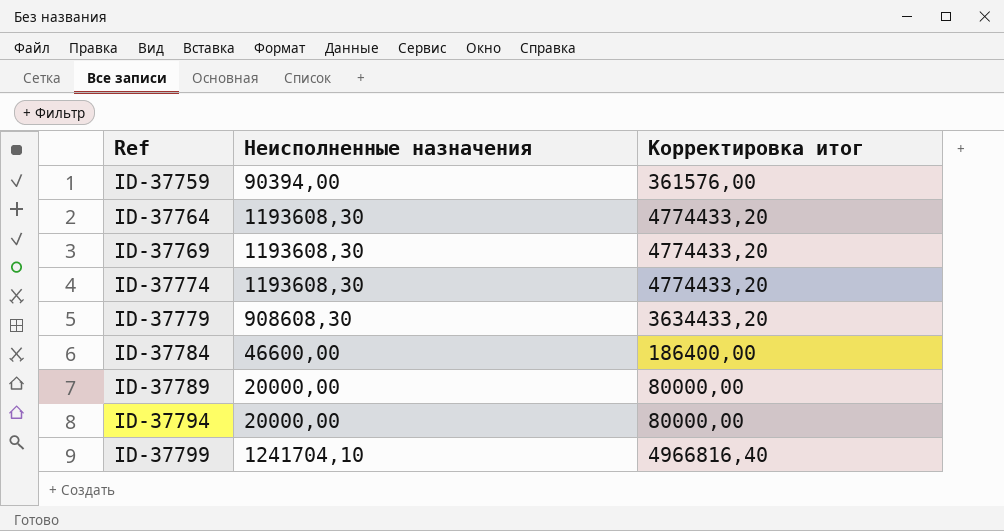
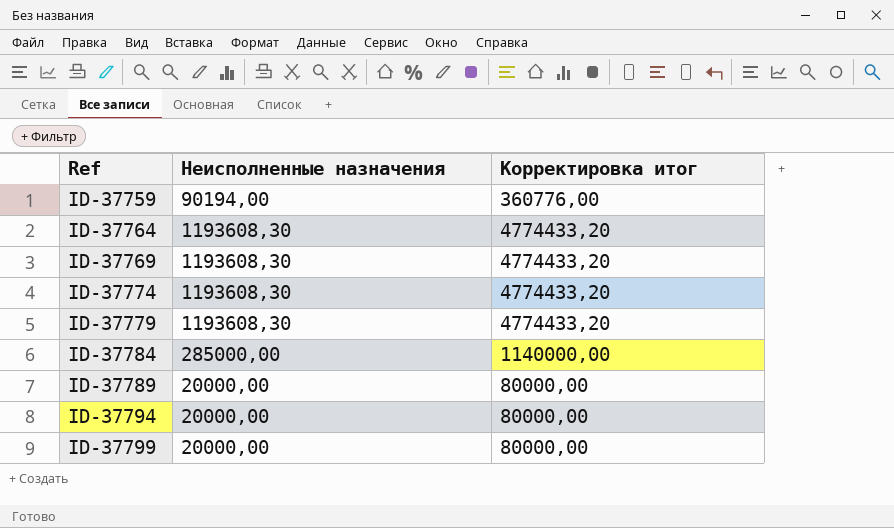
ID-37759 | Неисполненные назначения: 90394,00 -> 90194,00
ID-37759 | Корректировка итог: 361576,00 -> 360776,00
ID-37779 | Неисполненные назначения: 908608,30 -> 1193608,30
ID-37779 | Корректировка итог: 3634433,20 -> 4774433,20
ID-37784 | Неисполненные назначения: 46600,00 -> 285000,00
ID-37784 | Корректировка итог: 186400,00 -> 1140000,00
ID-37799 | Неисполненные назначения: 1241704,10 -> 20000,00
ID-37799 | Корректировка итог: 4966816,40 -> 80000,00

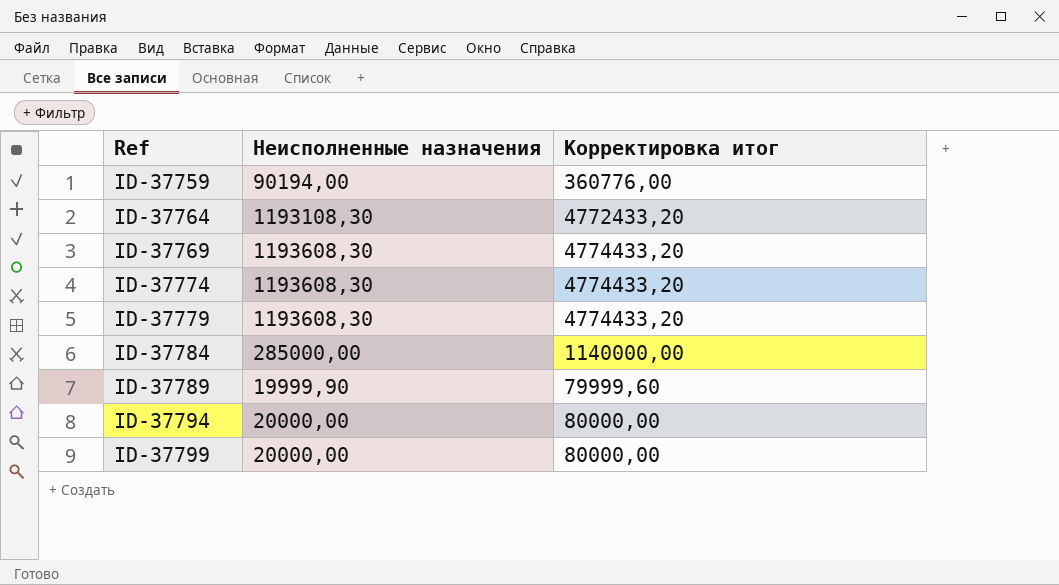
ID-37764 | Неисполненные назначения: 1193608,30 -> 1193108,30
ID-37764 | Корректировка итог: 4774433,20 -> 4772433,20
ID-37789 | Неисполненные назначения: 20000,00 -> 19999,90
ID-37789 | Корректировка итог: 80000,00 -> 79999,60

